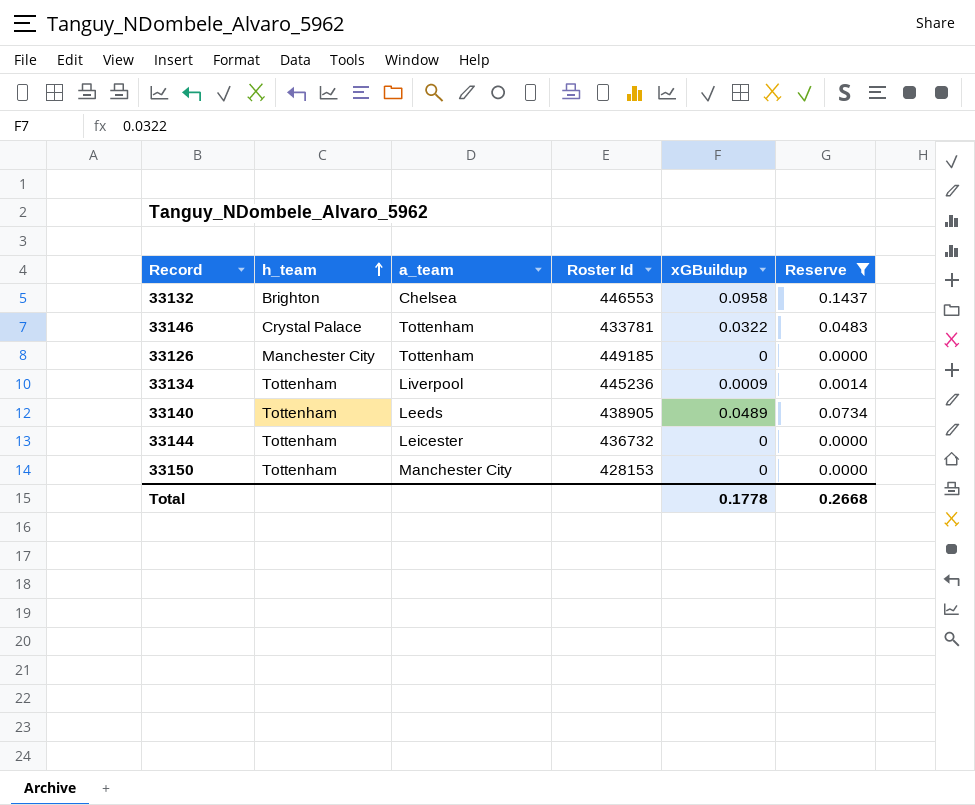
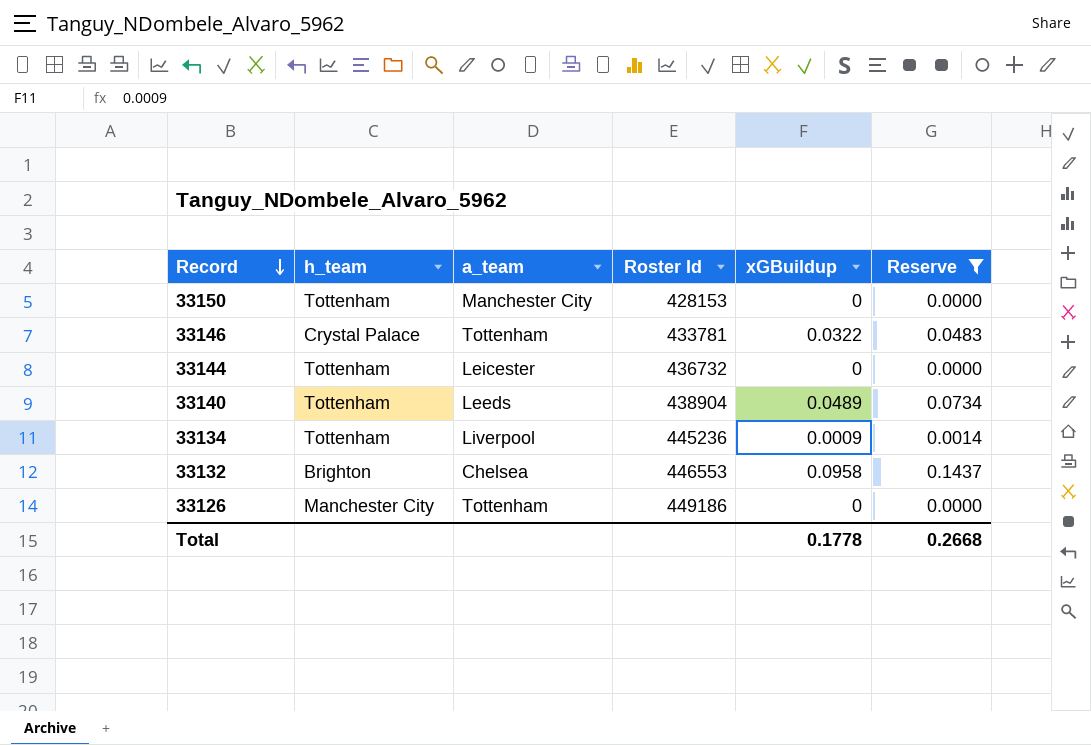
row order: h_team ascending -> Record descending
33140 | Roster Id: 438905 -> 438904
33126 | Roster Id: 449185 -> 449186

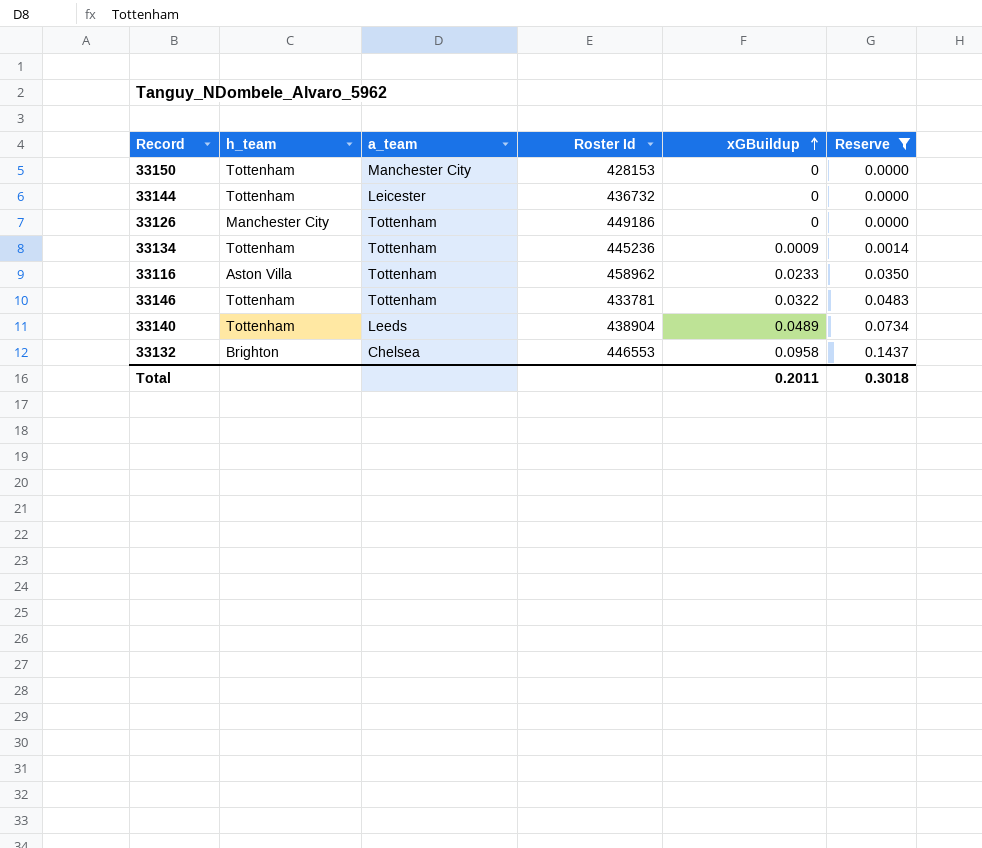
row order: Record descending -> xGBuildup ascending
33134 | a_team: Liverpool -> Tottenham
row 33116: none -> Aston Villa | Tottenham | 458962 | 0.0233 | 0.0350
33146 | h_team: Crystal Palace -> Tottenham
Total | xGBuildup: 0.1778 -> 0.2011
Total | Reserve: 0.2668 -> 0.3018

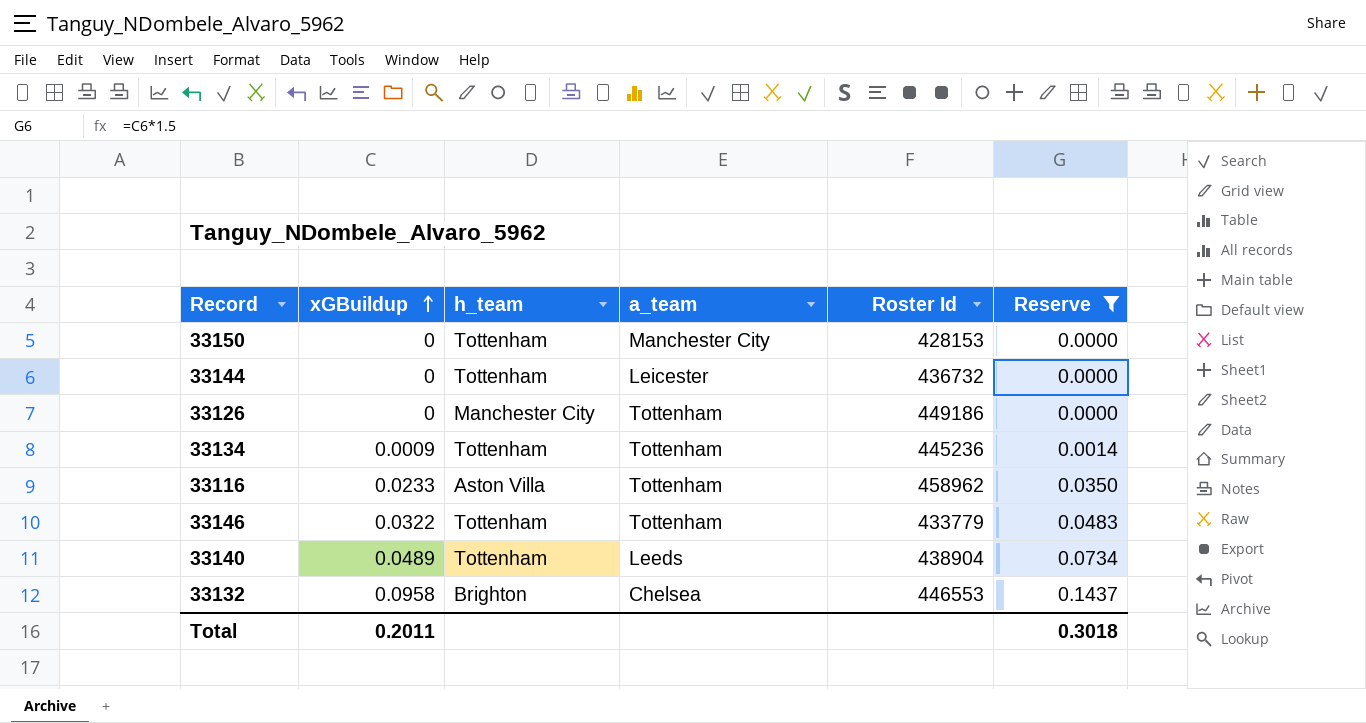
column xGBuildup | position: 5 -> 2
33146 | Roster Id: 433781 -> 433779

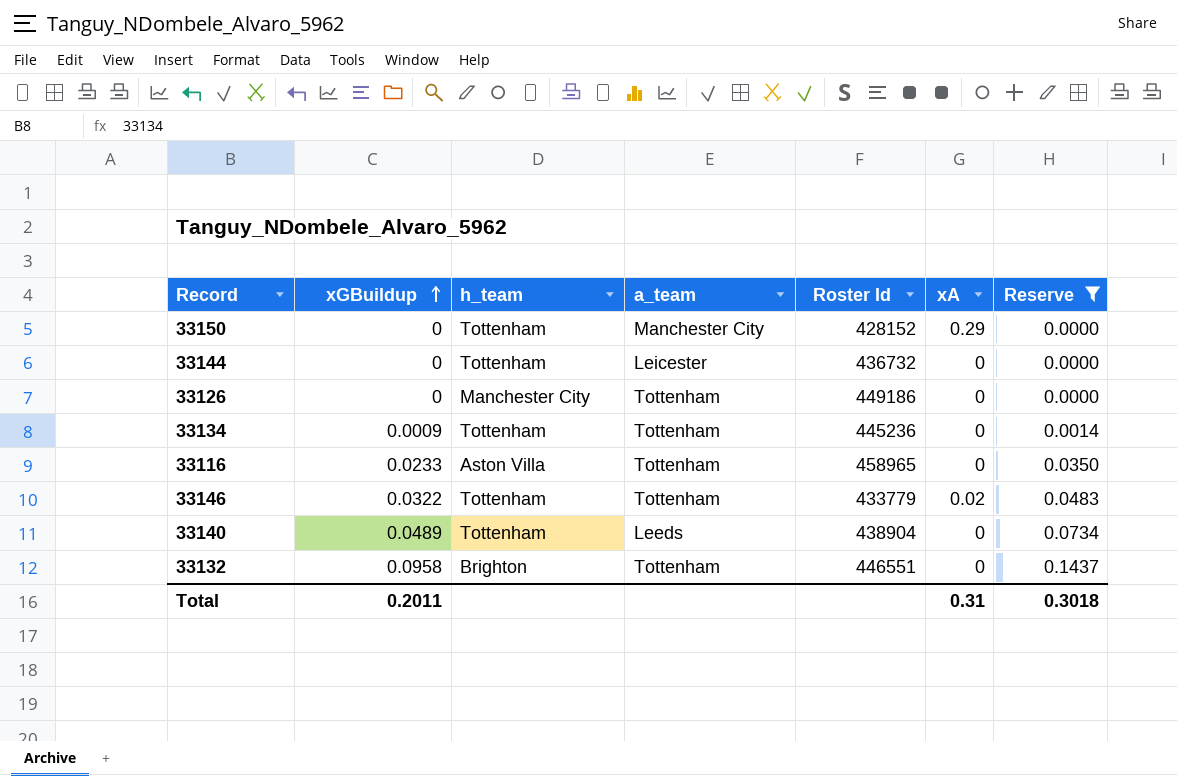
column xA | position: none -> 6
33150 | Roster Id: 428153 -> 428152
33116 | Roster Id: 458962 -> 458965
33132 | a_team: Chelsea -> Tottenham
33132 | Roster Id: 446553 -> 446551

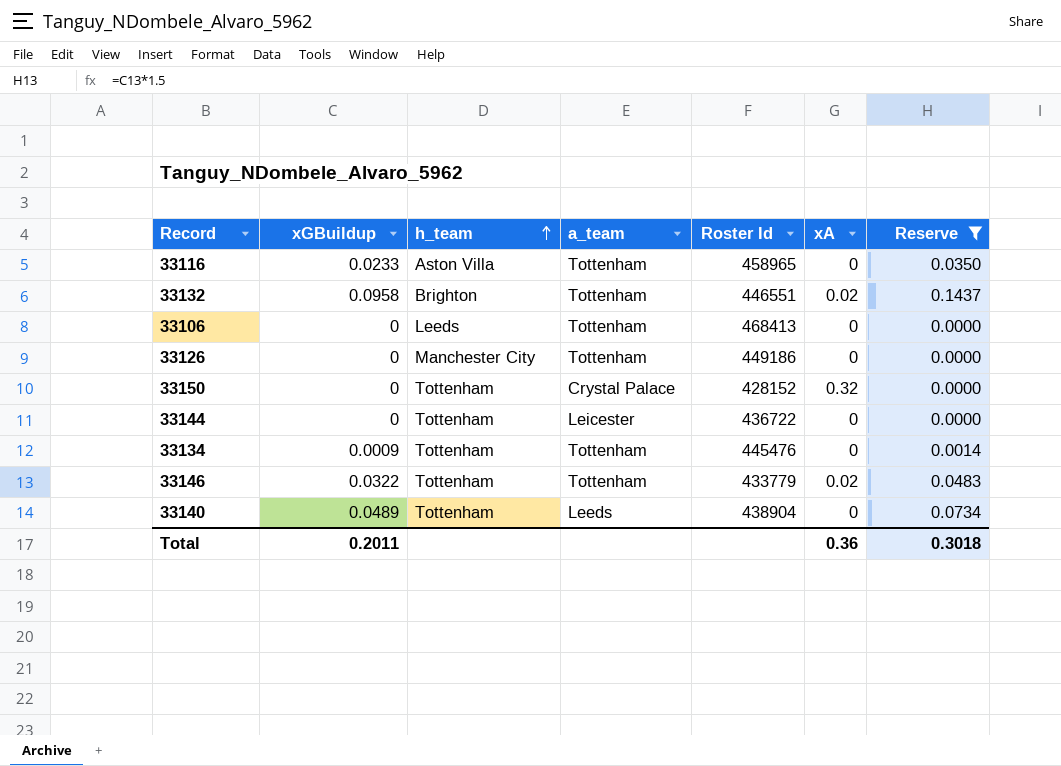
row order: xGBuildup ascending -> h_team ascending
33132 | xA: 0 -> 0.02
row 33106: none -> 0 | Leeds | Tottenham | 468413 | 0 | 0.0000
33150 | a_team: Manchester City -> Crystal Palace
33150 | xA: 0.29 -> 0.32
33144 | Roster Id: 436732 -> 436722
33134 | Roster Id: 445236 -> 445476
Total | xA: 0.31 -> 0.36

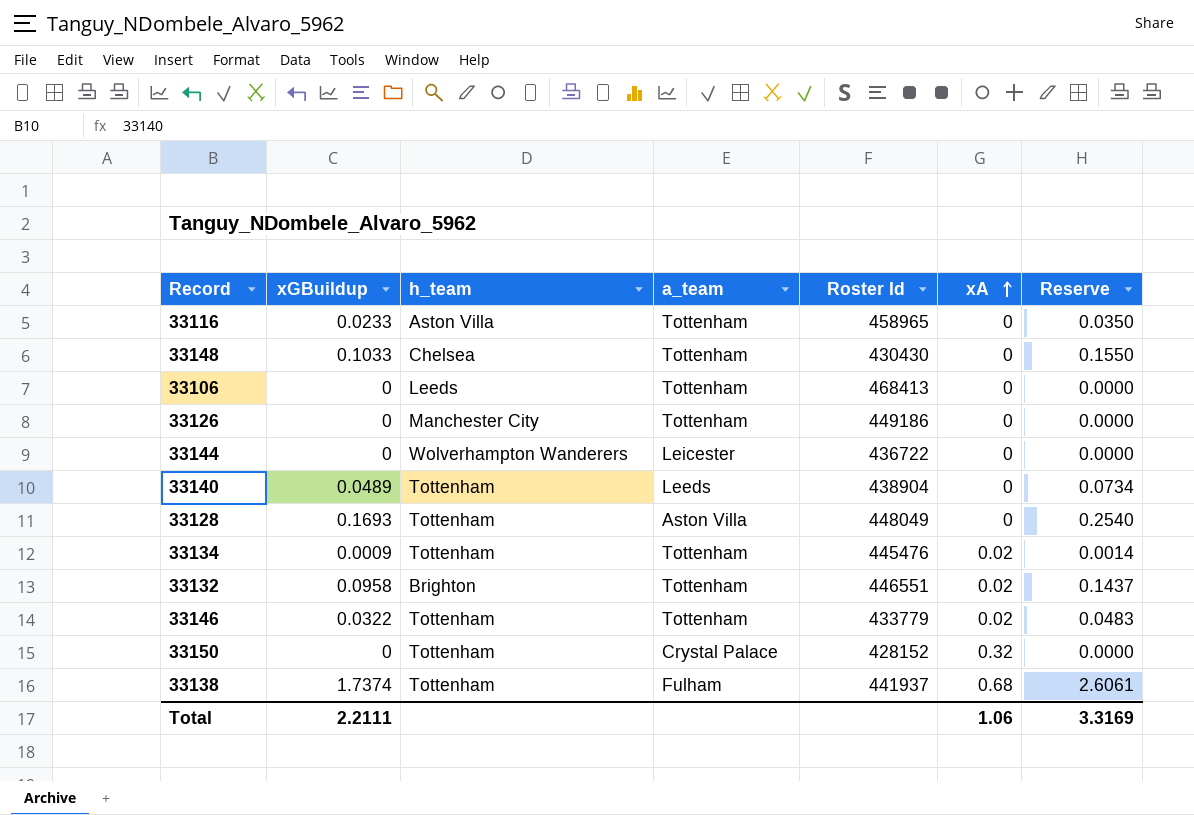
filter: Reserve <= 0.1437 -> none
row order: h_team ascending -> xA ascending
33144 | h_team: Tottenham -> Wolverhampton Wanderers
33134 | xA: 0 -> 0.02
Total | xGBuildup: 0.2011 -> 2.2111
Total | xA: 0.36 -> 1.06
Total | Reserve: 0.3018 -> 3.3169

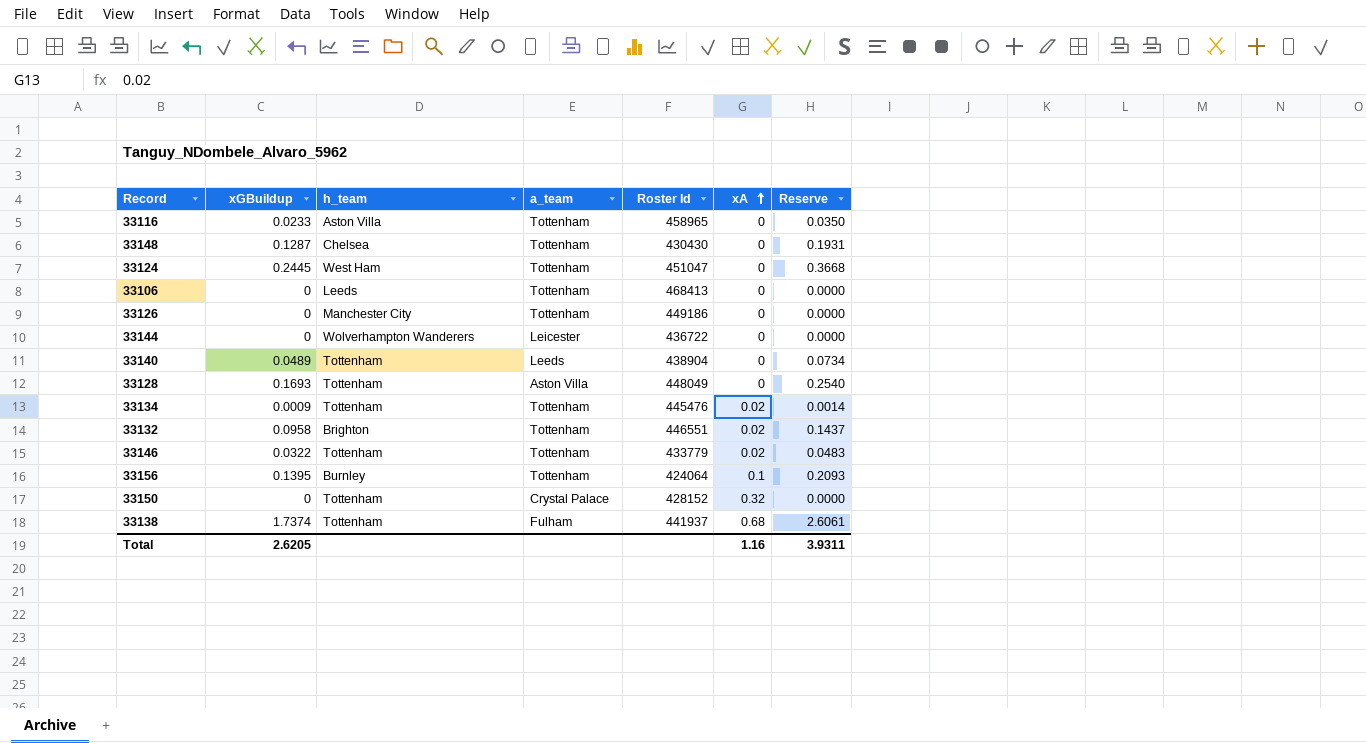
33148 | xGBuildup: 0.1033 -> 0.1287
33148 | Reserve: 0.1550 -> 0.1931
row 33124: none -> 0.2445 | West Ham | Tottenham | 451047 | 0 | 0.3668
row 33156: none -> 0.1395 | Burnley | Tottenham | 424064 | 0.1 | 0.2093
Total | xGBuildup: 2.2111 -> 2.6205
Total | xA: 1.06 -> 1.16
Total | Reserve: 3.3169 -> 3.9311

